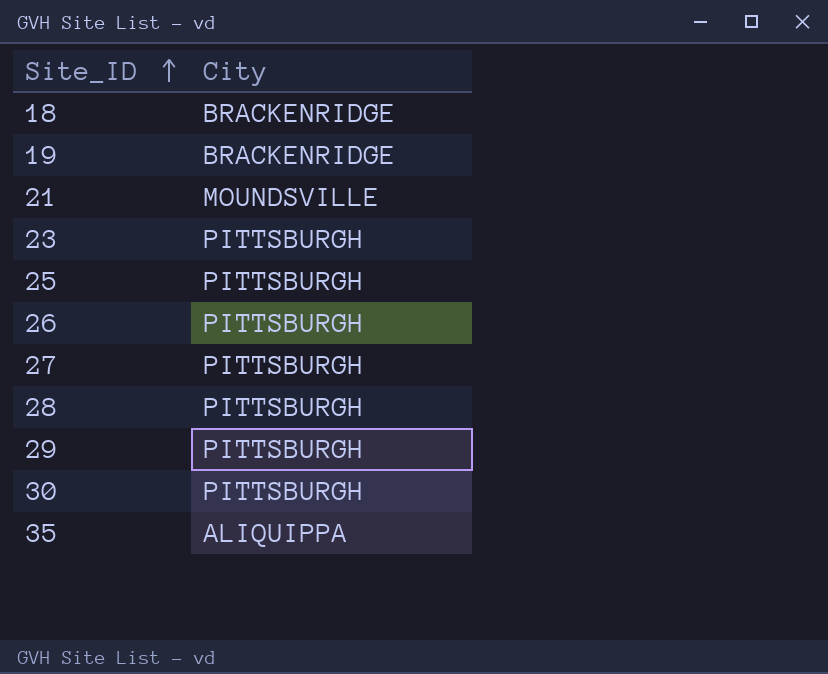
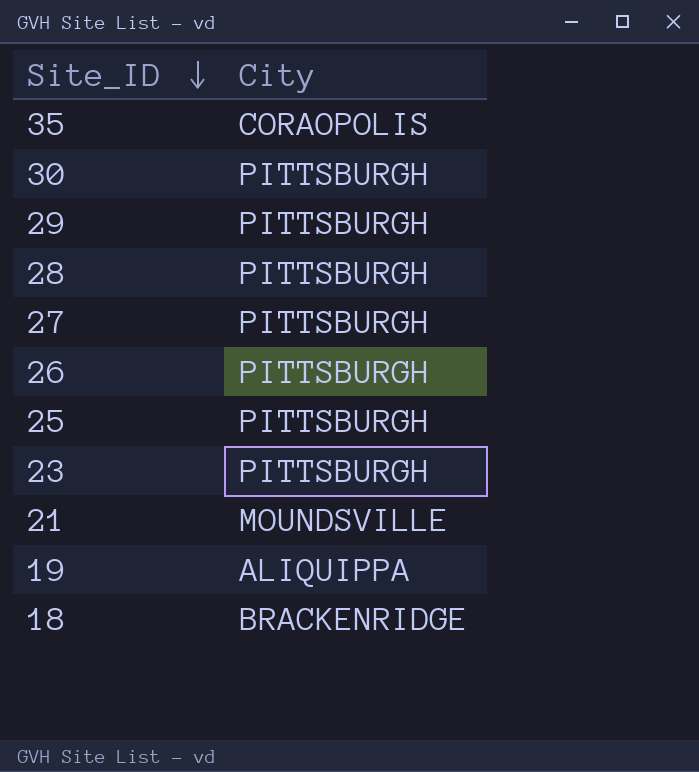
row order: Site_ID ascending -> Site_ID descending
35 | City: ALIQUIPPA -> CORAOPOLIS
19 | City: BRACKENRIDGE -> ALIQUIPPA

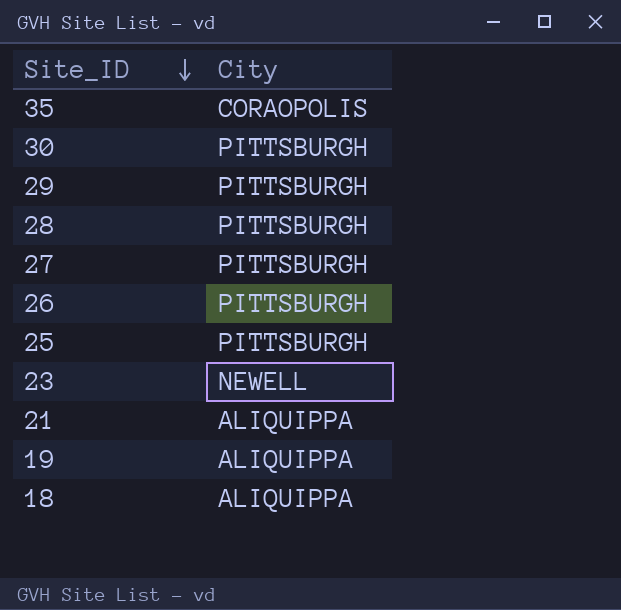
23 | City: PITTSBURGH -> NEWELL
21 | City: MOUNDSVILLE -> ALIQUIPPA
18 | City: BRACKENRIDGE -> ALIQUIPPA

